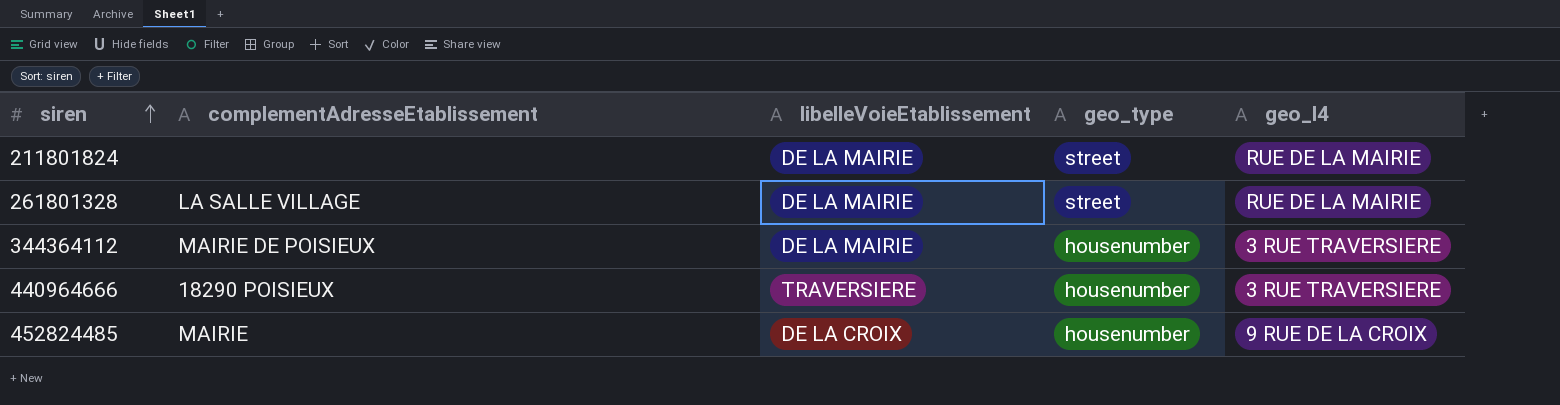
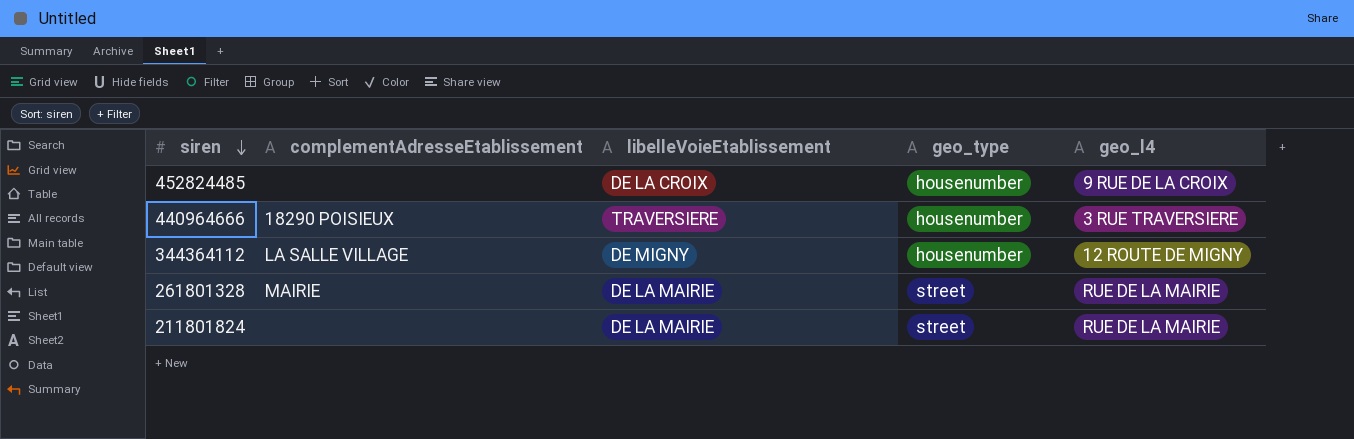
row order: siren ascending -> siren descending
452824485 | complementAdresseEtablissement: MAIRIE -> none
344364112 | complementAdresseEtablissement: MAIRIE DE POISIEUX -> LA SALLE VILLAGE
344364112 | libelleVoieEtablissement: DE LA MAIRIE -> DE MIGNY
344364112 | geo_l4: 3 RUE TRAVERSIERE -> 12 ROUTE DE MIGNY
261801328 | complementAdresseEtablissement: LA SALLE VILLAGE -> MAIRIE

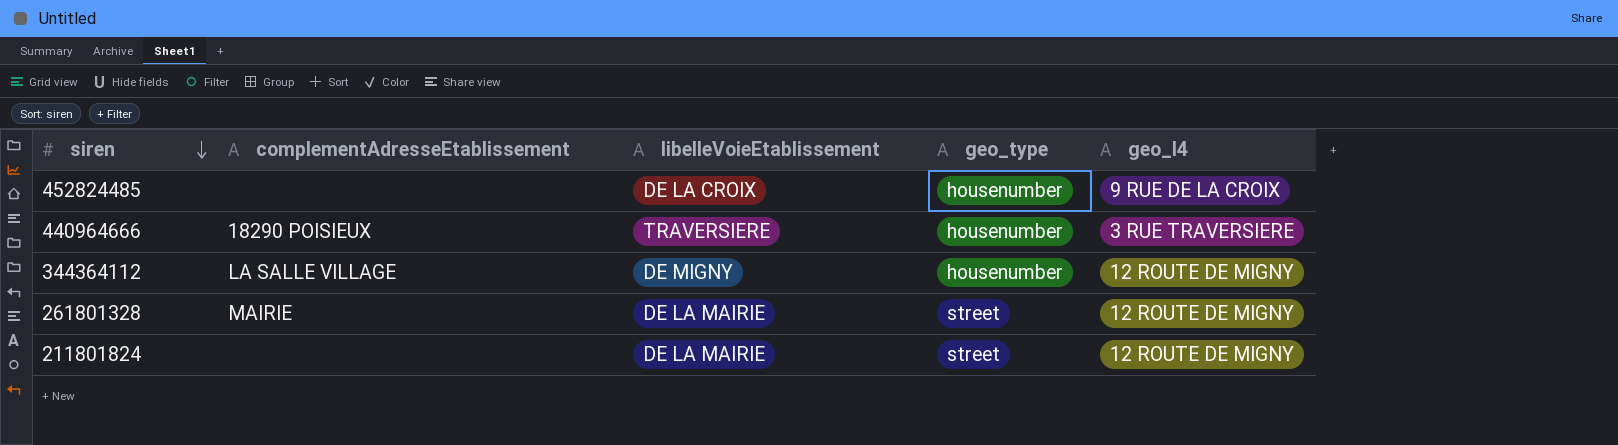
261801328 | geo_l4: RUE DE LA MAIRIE -> 12 ROUTE DE MIGNY
211801824 | geo_l4: RUE DE LA MAIRIE -> 12 ROUTE DE MIGNY

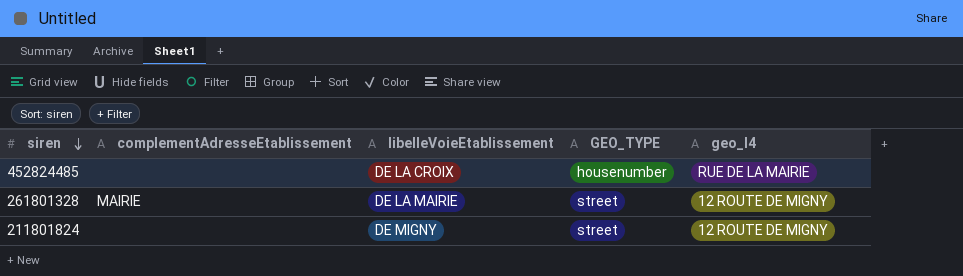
column name: geo_type -> GEO_TYPE
row 440964666: 18290 POISIEUX | TRAVERSIERE | housenumber | 3 RUE TRAVERSIERE -> none
row 344364112: LA SALLE VILLAGE | DE MIGNY | housenumber | 12 ROUTE DE MIGNY -> none
452824485 | geo_l4: 9 RUE DE LA CROIX -> RUE DE LA MAIRIE
211801824 | libelleVoieEtablissement: DE LA MAIRIE -> DE MIGNY

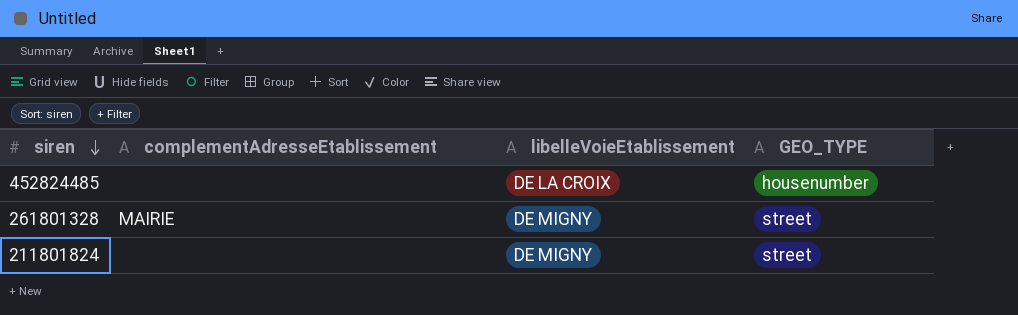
column geo_l4 | position: 5 -> none
261801328 | libelleVoieEtablissement: DE LA MAIRIE -> DE MIGNY

